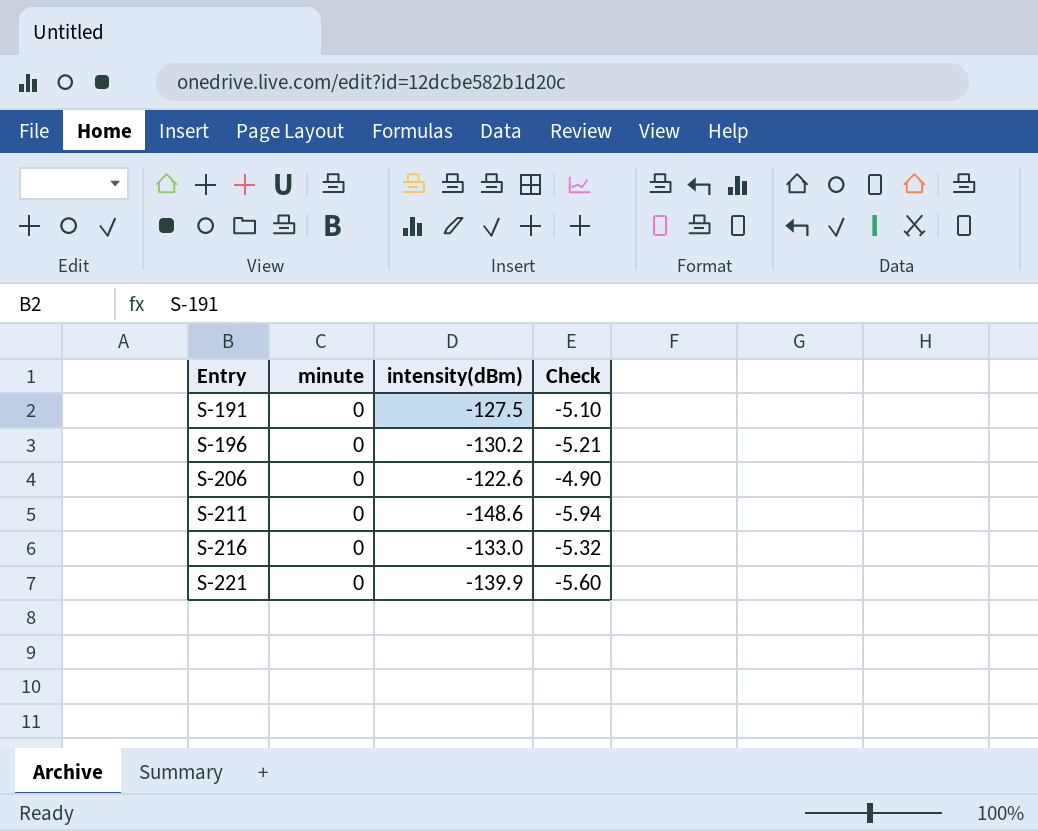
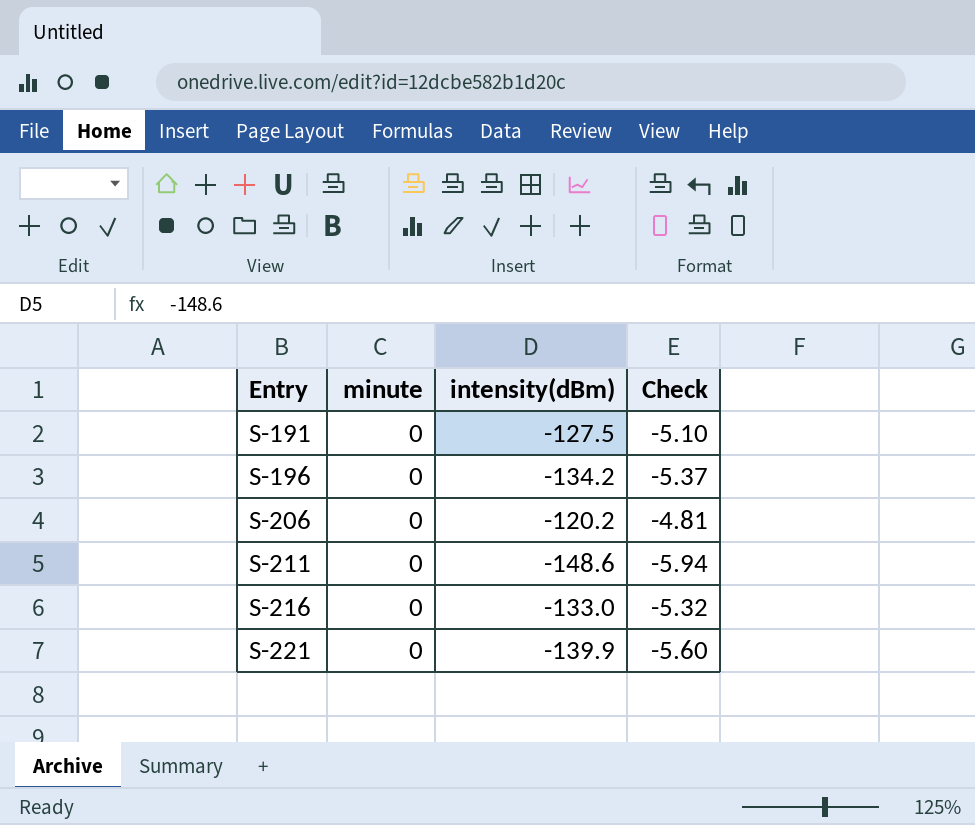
S-196 | intensity(dBm): -130.2 -> -134.2
S-196 | Check: -5.21 -> -5.37
S-206 | intensity(dBm): -122.6 -> -120.2
S-206 | Check: -4.90 -> -4.81

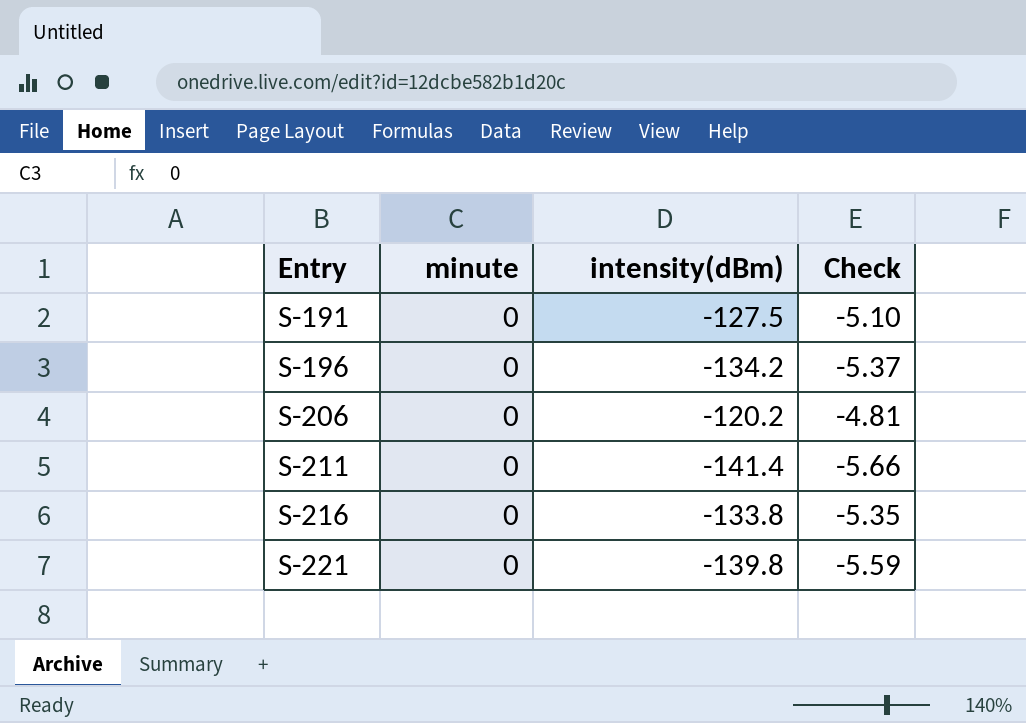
S-211 | intensity(dBm): -148.6 -> -141.4
S-211 | Check: -5.94 -> -5.66
S-216 | intensity(dBm): -133.0 -> -133.8
S-216 | Check: -5.32 -> -5.35
S-221 | intensity(dBm): -139.9 -> -139.8
S-221 | Check: -5.60 -> -5.59

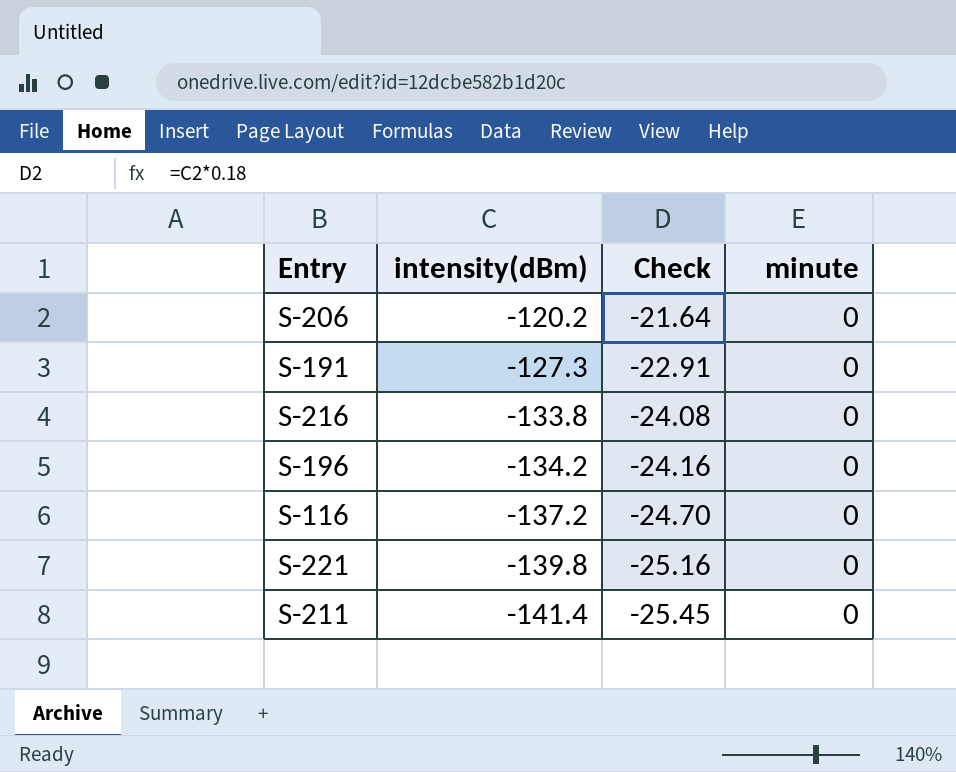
row order: Entry ascending -> intensity(dBm) descending
column Check | formula: [intensity(dBm)] * 0.04 -> [intensity(dBm)] * 0.18
column minute | position: 2 -> 4
S-191 | intensity(dBm): -127.5 -> -127.3
row S-116: none -> -137.2 | -24.70 | 0

